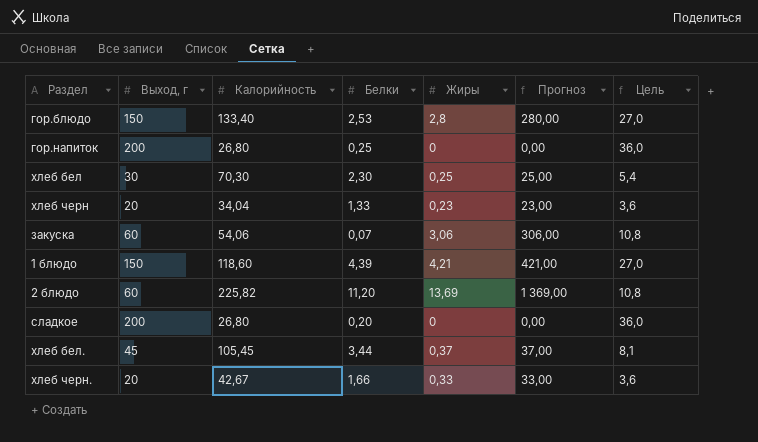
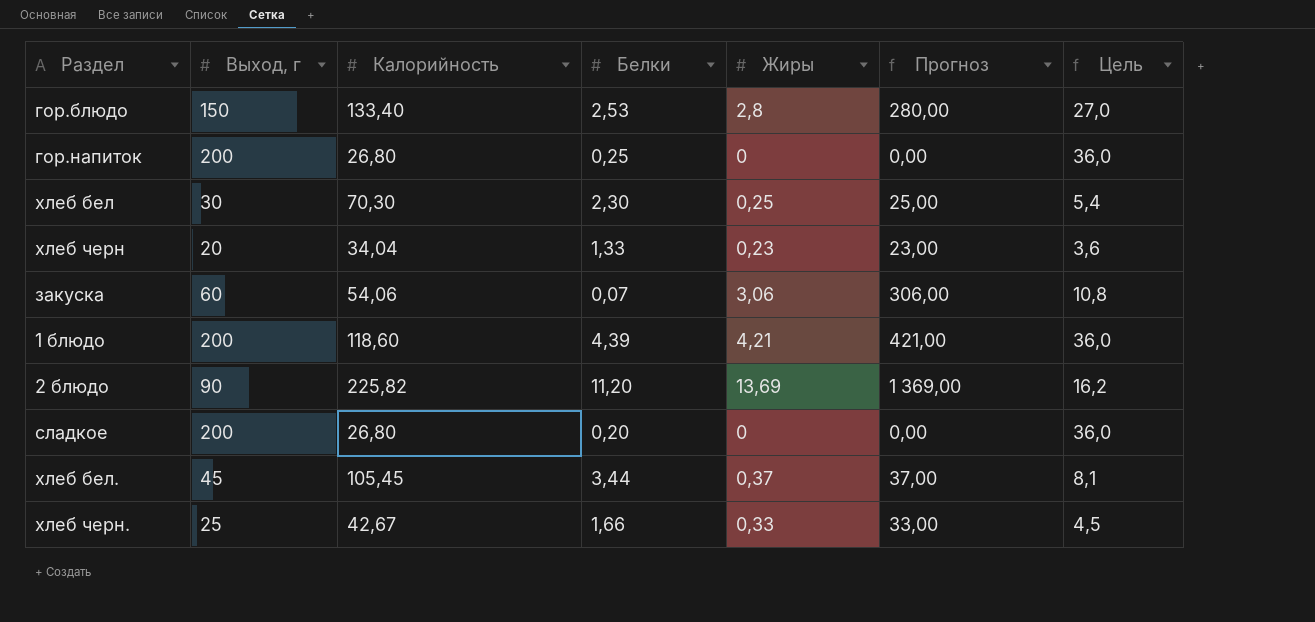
1 блюдо | Выход, г: 150 -> 200
1 блюдо | Цель: 27,0 -> 36,0
2 блюдо | Выход, г: 60 -> 90
2 блюдо | Цель: 10,8 -> 16,2
хлеб черн. | Выход, г: 20 -> 25
хлеб черн. | Цель: 3,6 -> 4,5

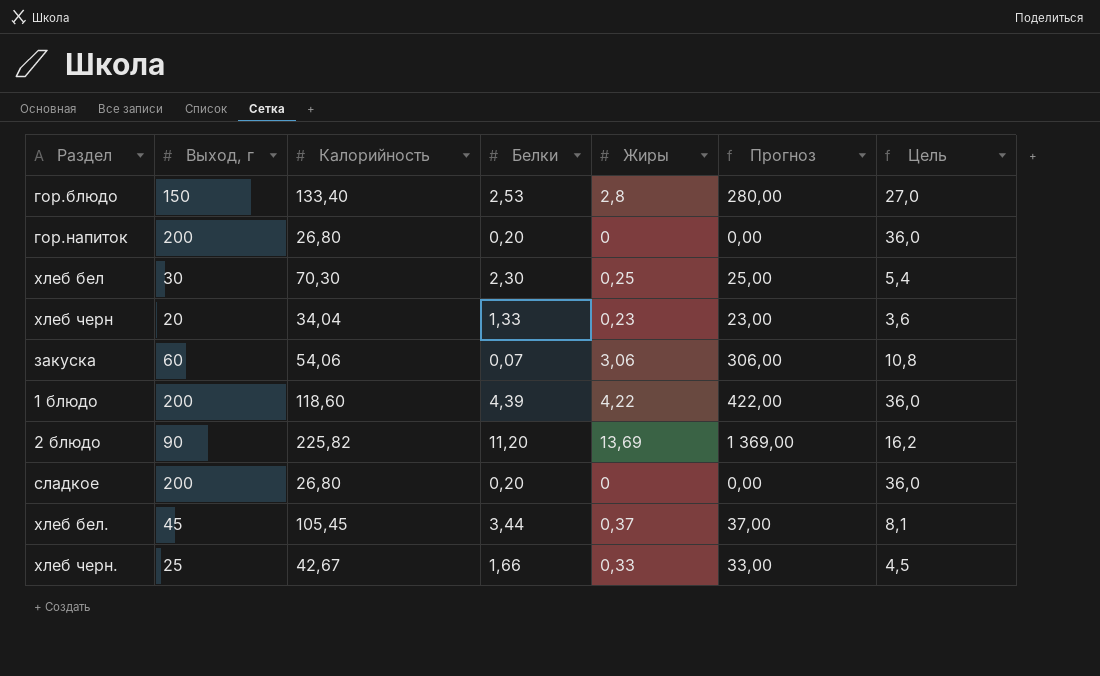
гор.напиток | Белки: 0,25 -> 0,20
1 блюдо | Жиры: 4,21 -> 4,22
1 блюдо | Прогноз: 421,00 -> 422,00

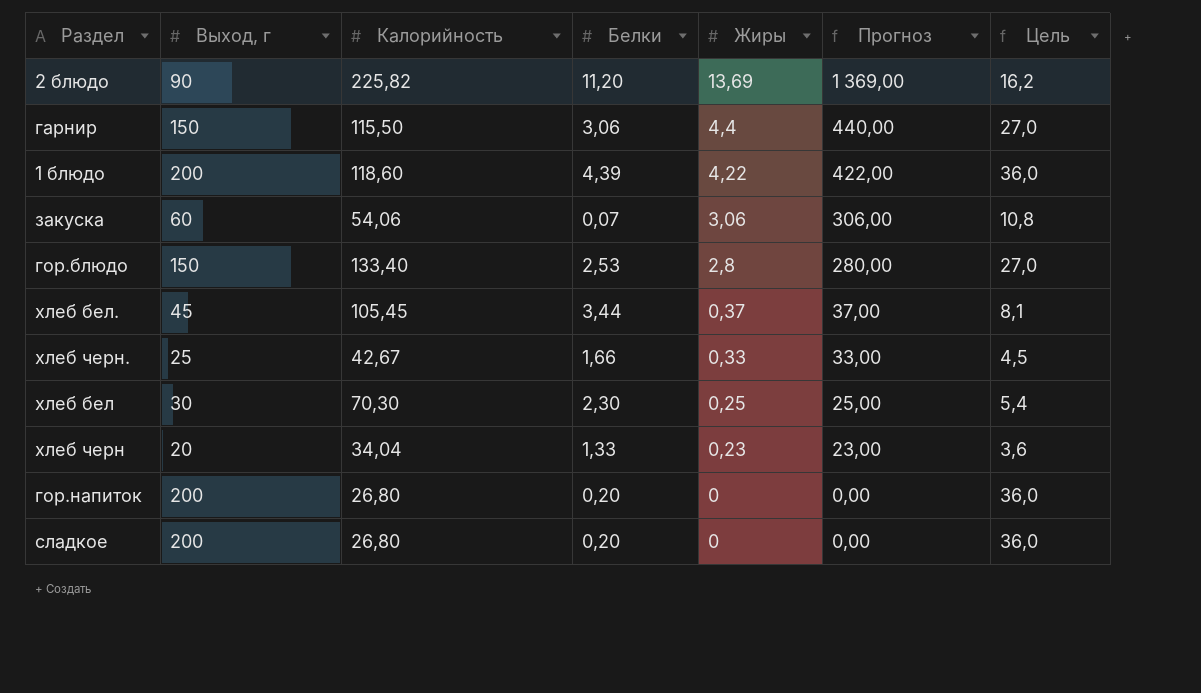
row order: none -> Жиры descending
row гарнир: none -> 150 | 115,50 | 3,06 | 4,4 | 440,00 | 27,0

